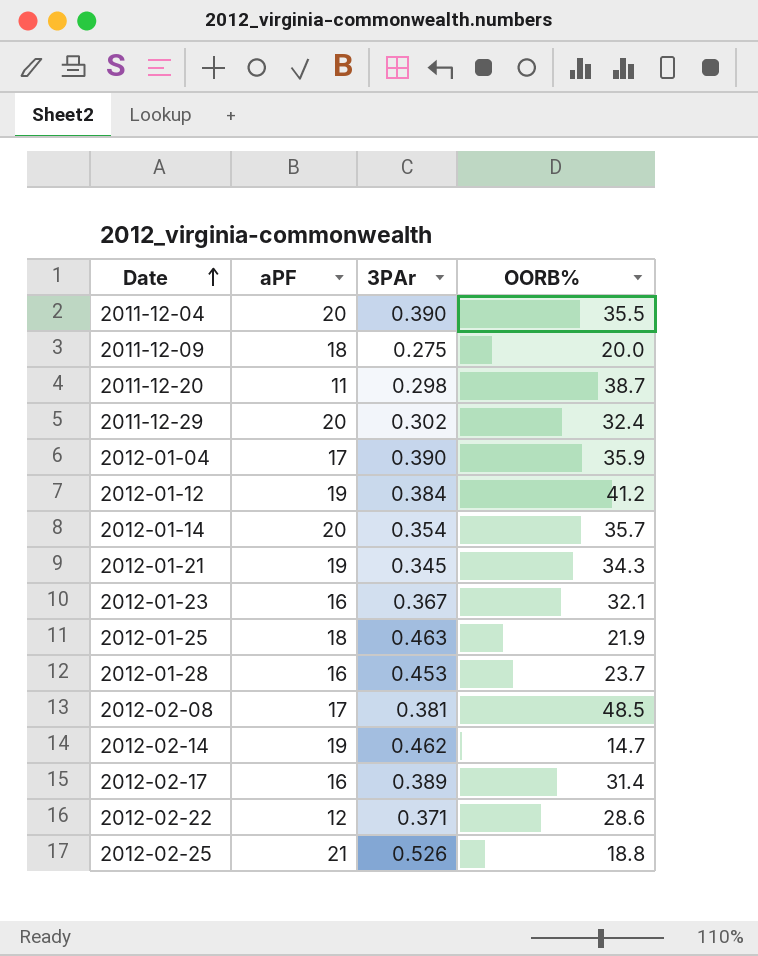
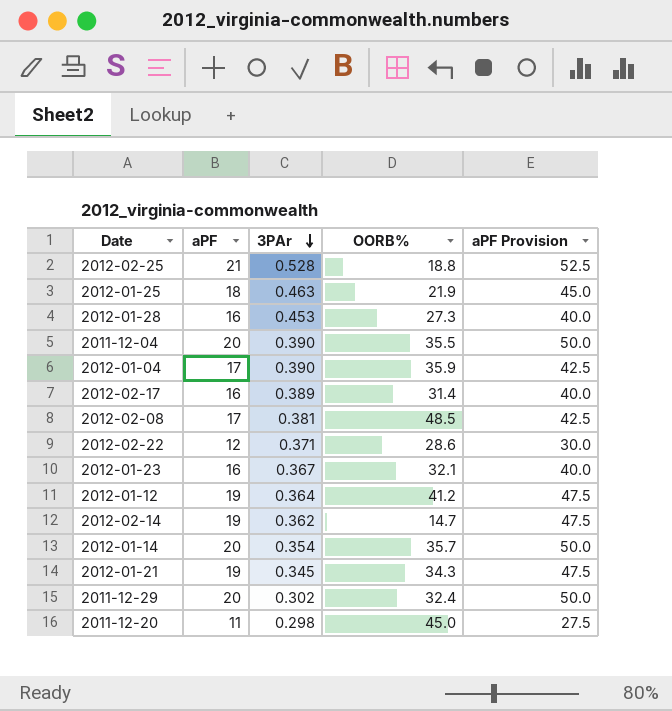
row order: Date ascending -> 3PAr descending
column aPF Provision | formula: none -> [aPF] * 2.5
row 2011-12-09: 18 | 0.275 | 20.0 -> none
2012-02-25 | 3PAr: 0.526 -> 0.528
2012-01-28 | OORB%: 23.7 -> 27.3
2012-01-12 | 3PAr: 0.384 -> 0.364
2012-02-14 | 3PAr: 0.462 -> 0.362
2011-12-20 | OORB%: 38.7 -> 45.0

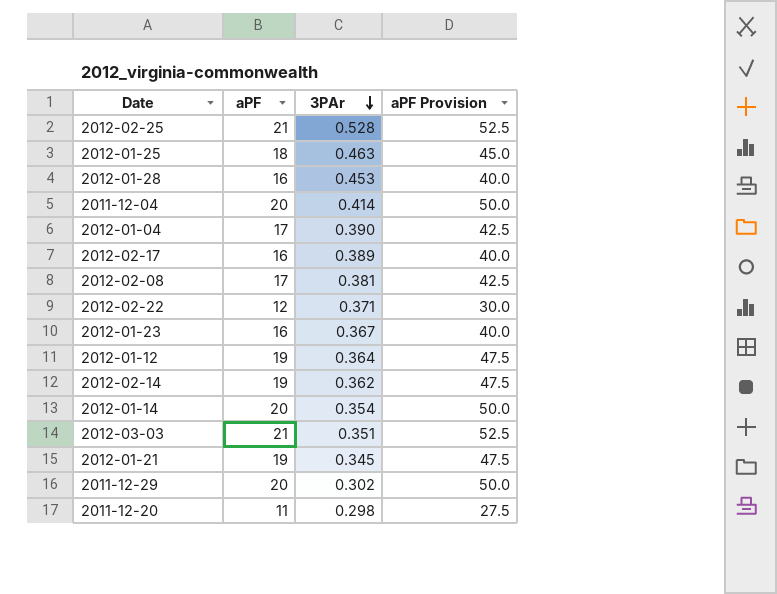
column OORB% | position: 4 -> none
2011-12-04 | 3PAr: 0.390 -> 0.414
row 2012-03-03: none -> 21 | 0.351 | 52.5

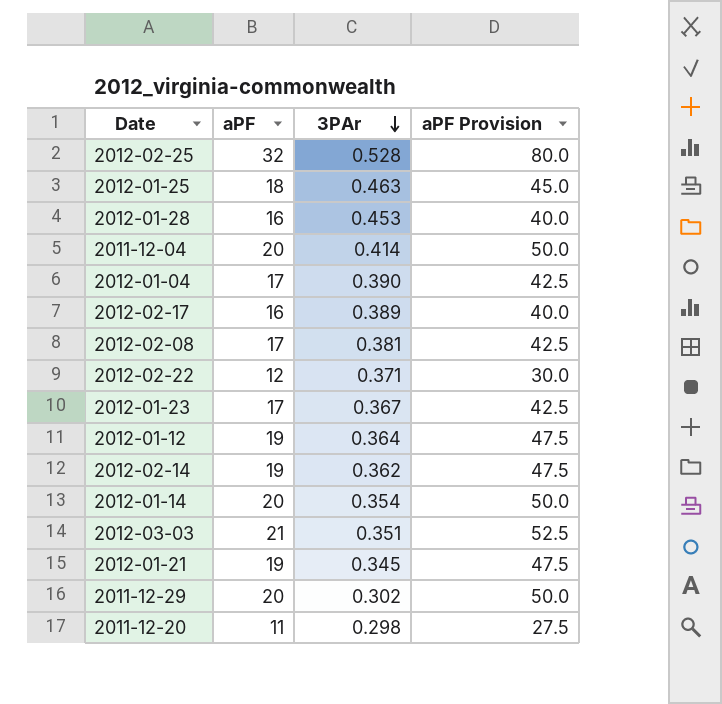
2012-02-25 | aPF: 21 -> 32
2012-02-25 | aPF Provision: 52.5 -> 80.0
2012-01-23 | aPF: 16 -> 17
2012-01-23 | aPF Provision: 40.0 -> 42.5

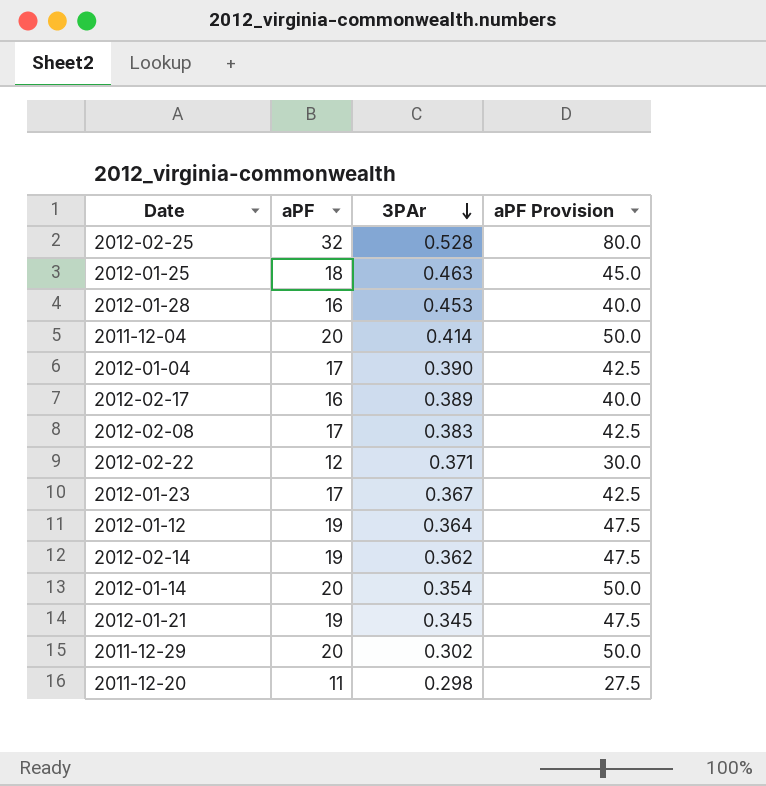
row 2012-03-03: 21 | 0.351 | 52.5 -> none
2012-02-08 | 3PAr: 0.381 -> 0.383

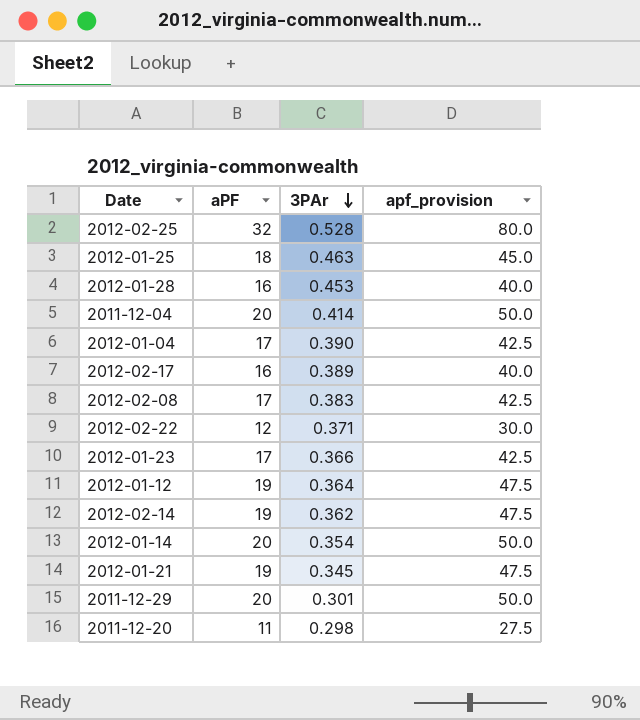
column name: aPF Provision -> apf_provision
2012-01-23 | 3PAr: 0.367 -> 0.366
2011-12-29 | 3PAr: 0.302 -> 0.301

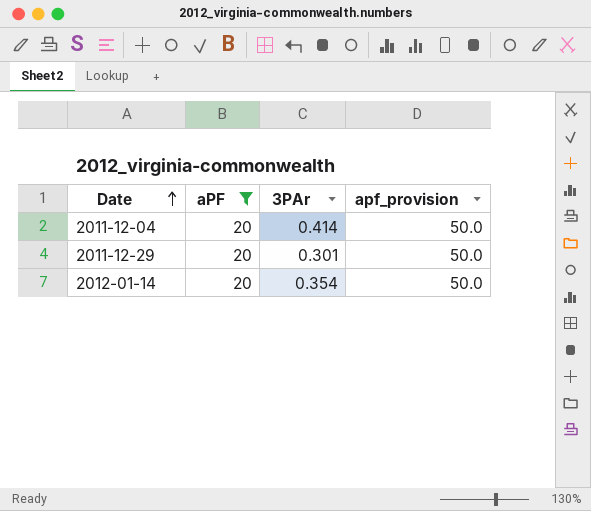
filter: none -> aPF = 20
row order: 3PAr descending -> Date ascending

